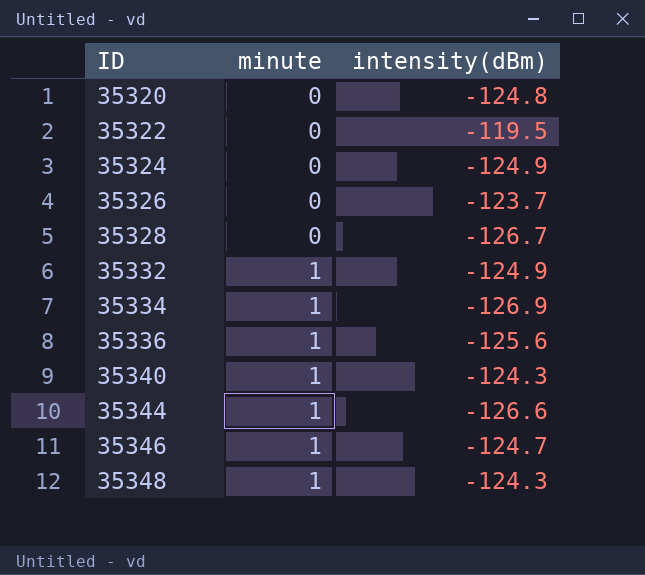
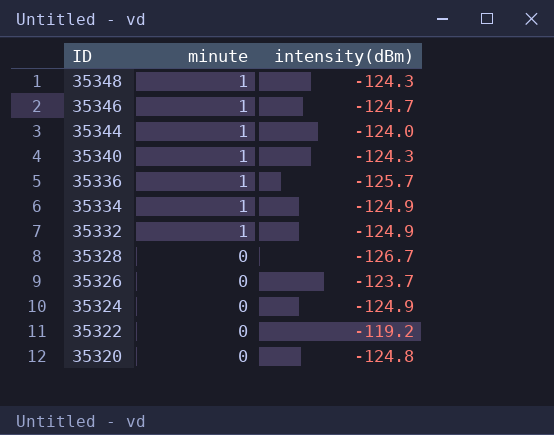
row order: ID ascending -> ID descending
35344 | intensity(dBm): -126.6 -> -124.0
35336 | intensity(dBm): -125.6 -> -125.7
35334 | intensity(dBm): -126.9 -> -124.9
35322 | intensity(dBm): -119.5 -> -119.2

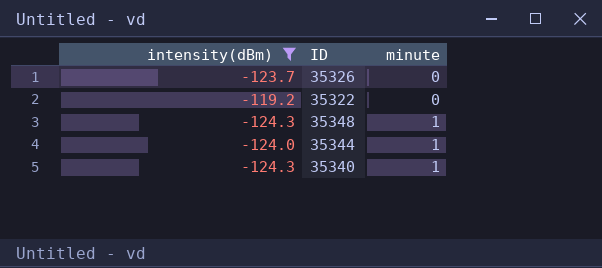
filter: none -> intensity(dBm) >= -124.3
row order: ID descending -> minute ascending
column intensity(dBm) | position: 3 -> 1

